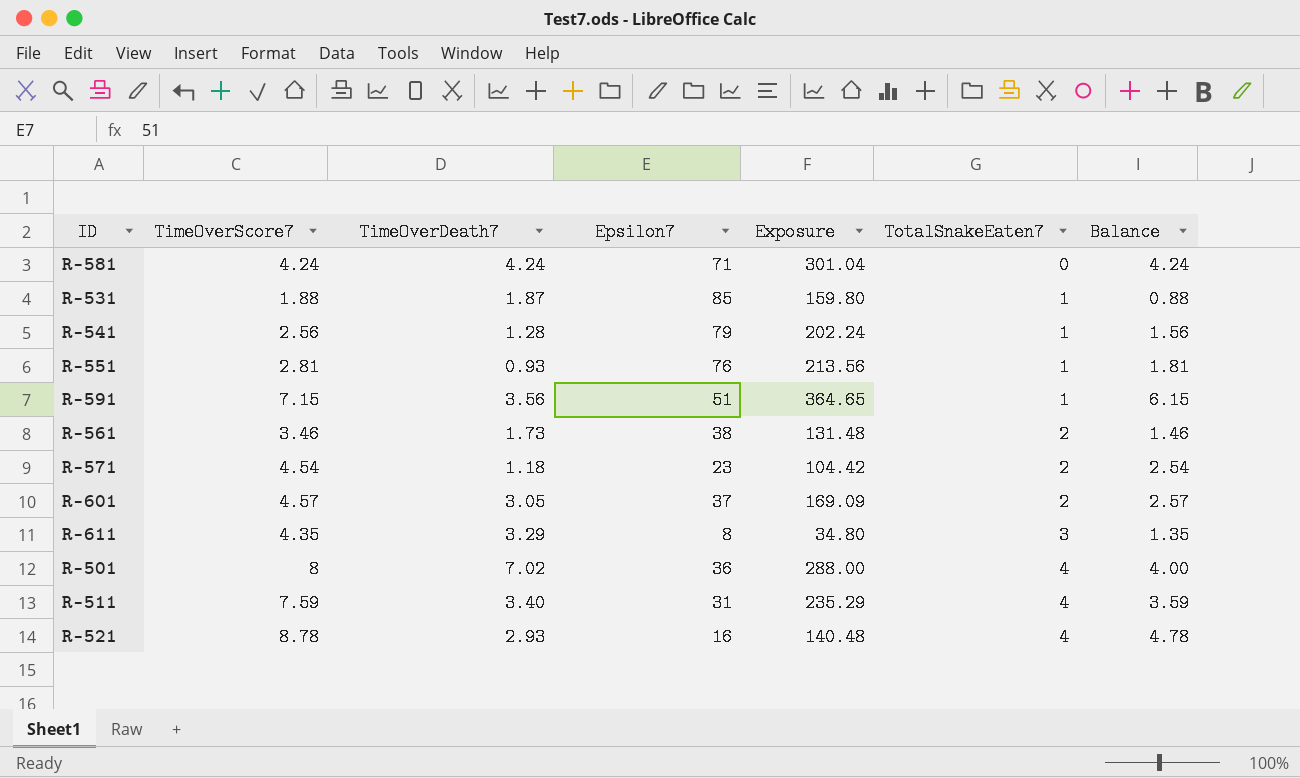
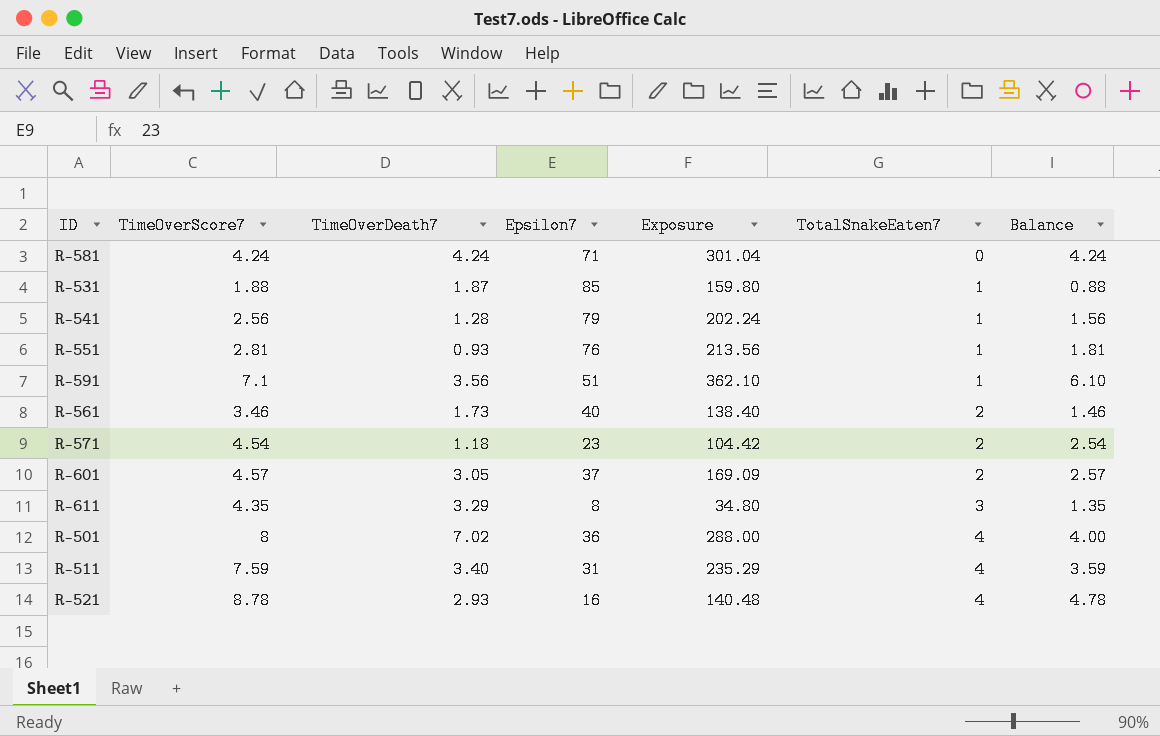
R-591 | TimeOverScore7: 7.15 -> 7.1
R-591 | Exposure: 364.65 -> 362.10
R-591 | Balance: 6.15 -> 6.10
R-561 | Epsilon7: 38 -> 40
R-561 | Exposure: 131.48 -> 138.40

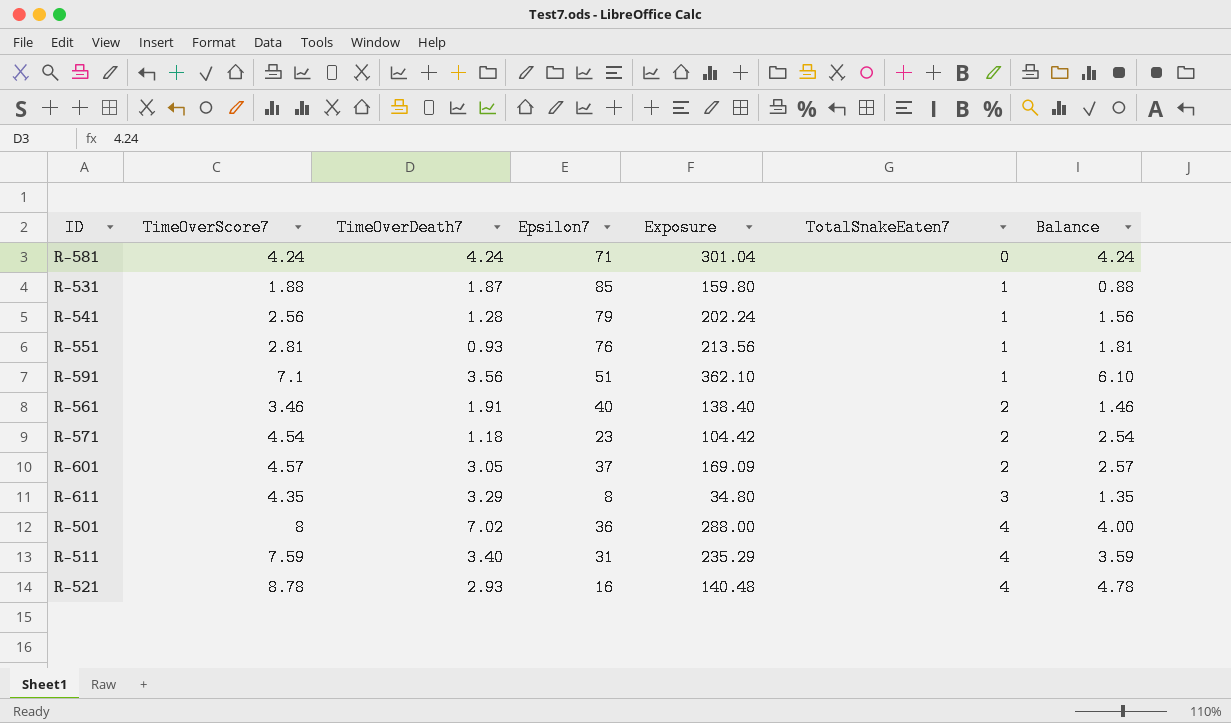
R-561 | TimeOverDeath7: 1.73 -> 1.91

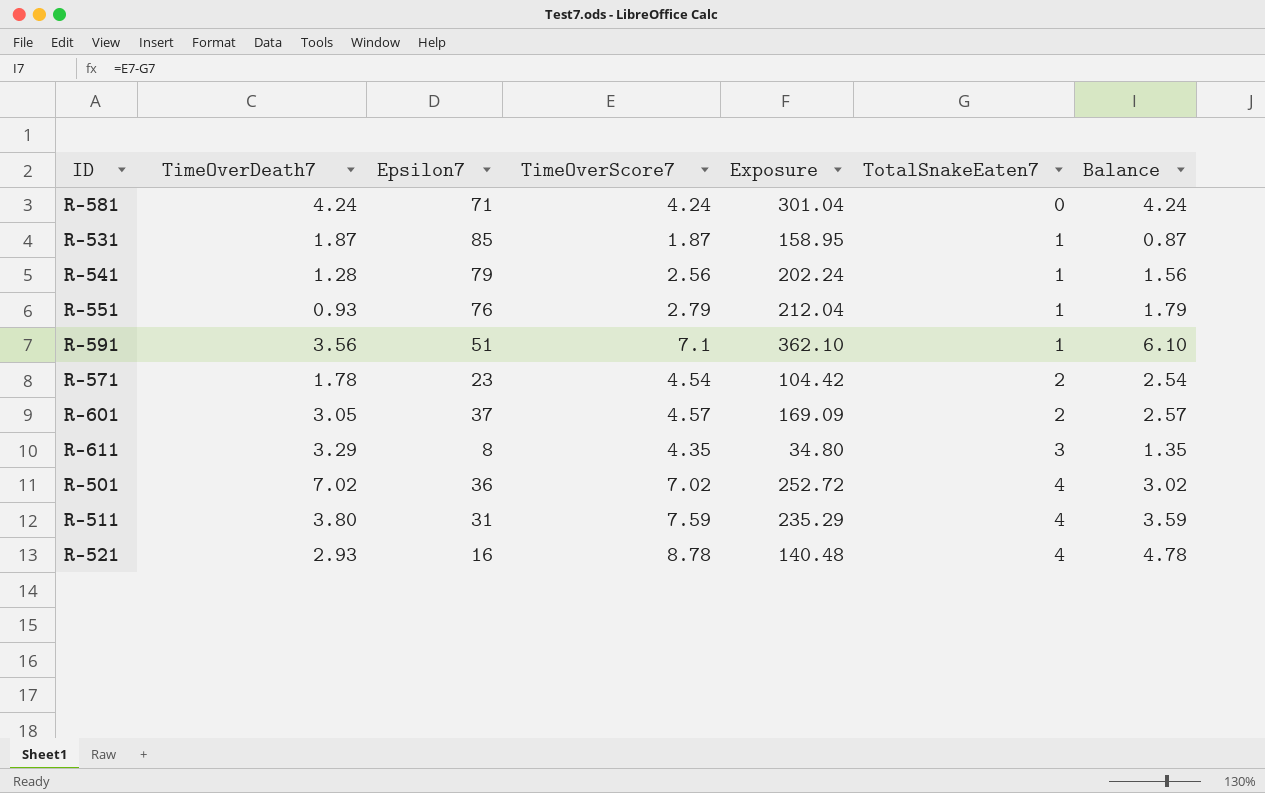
column TimeOverScore7 | position: 2 -> 4
row R-561: 3.46 | 1.91 | 40 | 138.40 | 2 | 1.46 -> none
R-531 | TimeOverScore7: 1.88 -> 1.87
R-531 | Exposure: 159.80 -> 158.95
R-531 | Balance: 0.88 -> 0.87
R-551 | TimeOverScore7: 2.81 -> 2.79
R-551 | Exposure: 213.56 -> 212.04
R-551 | Balance: 1.81 -> 1.79
R-571 | TimeOverDeath7: 1.18 -> 1.78
R-501 | TimeOverScore7: 8 -> 7.02
R-501 | Exposure: 288.00 -> 252.72
R-501 | Balance: 4.00 -> 3.02
R-511 | TimeOverDeath7: 3.40 -> 3.80

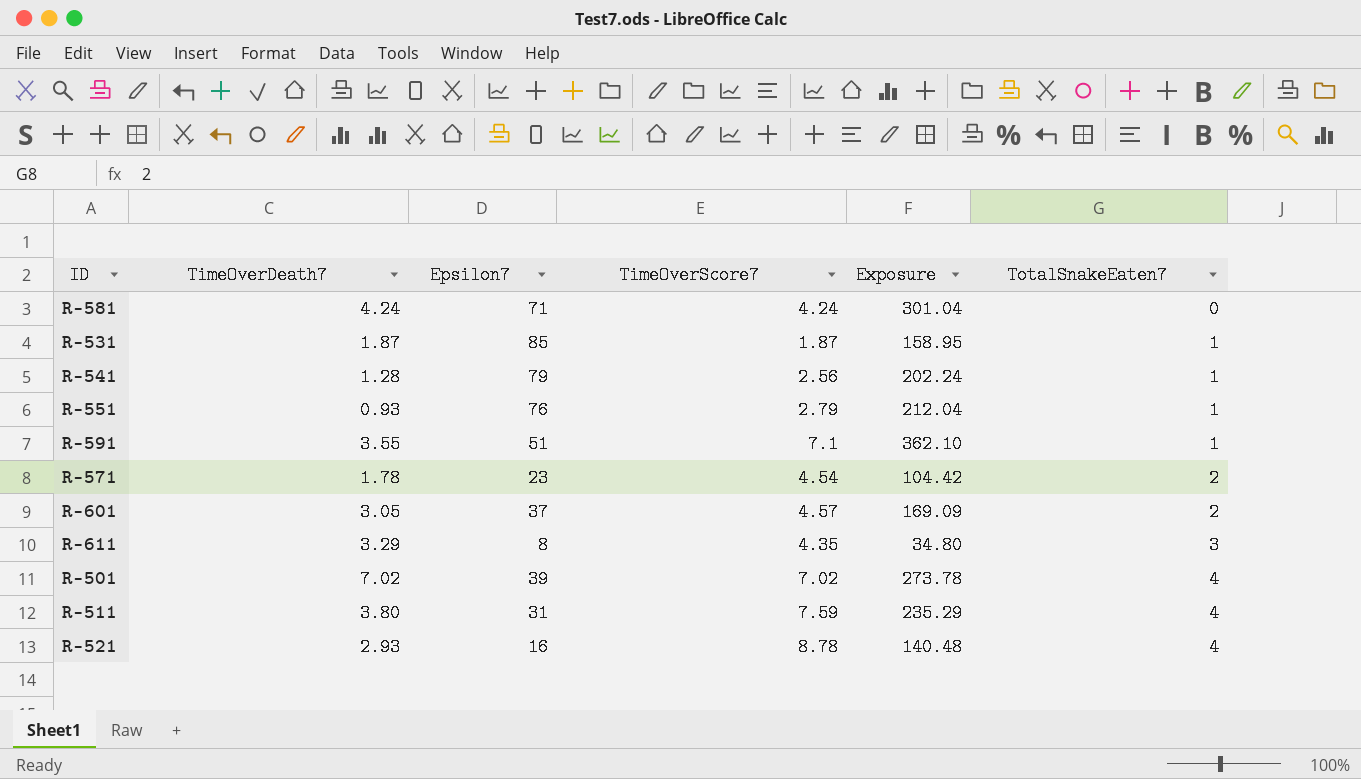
column Balance | formula: [TimeOverScore7] - [TotalSnakeEaten7] -> none
R-591 | TimeOverDeath7: 3.56 -> 3.55
R-501 | Epsilon7: 36 -> 39
R-501 | Exposure: 252.72 -> 273.78

